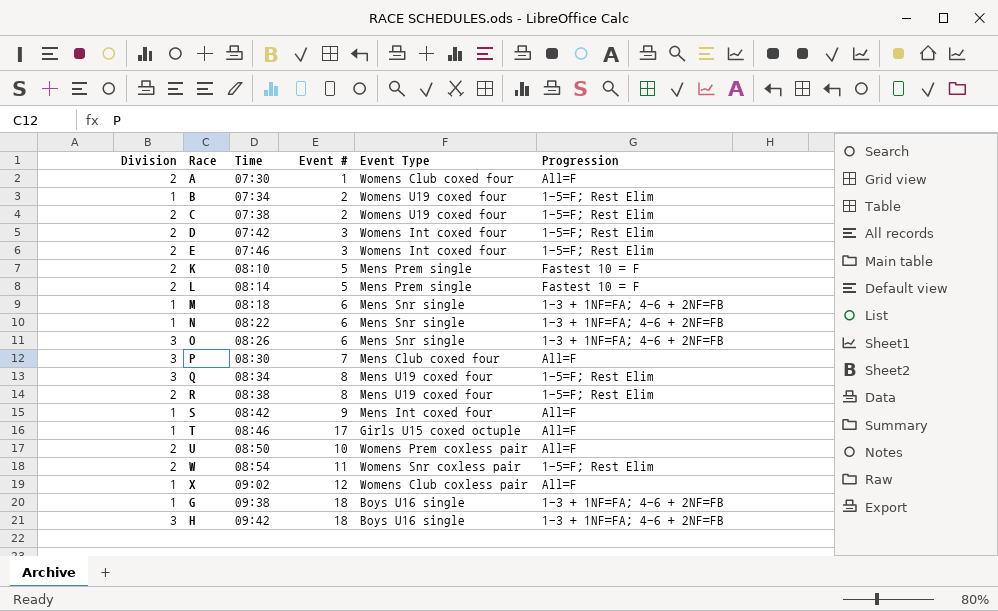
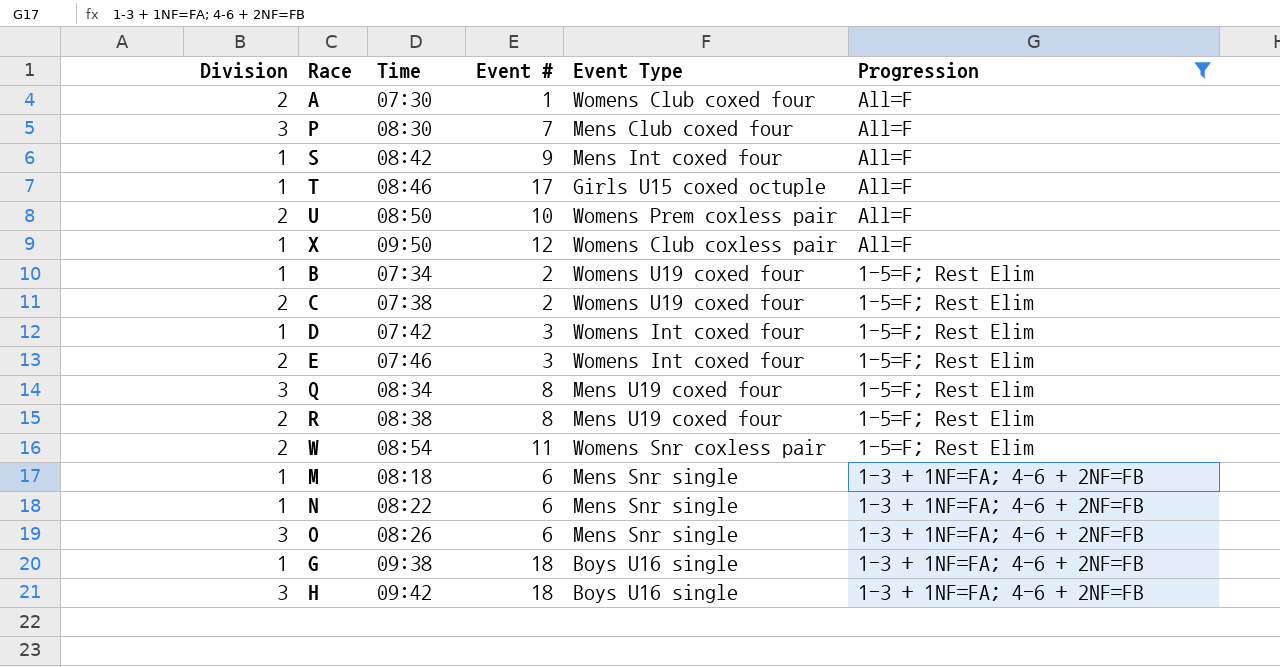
filter: none -> Progression != Fastest 10 = F
row order: Time ascending -> Progression descending
X | Time: 09:02 -> 09:50
D | Division: 2 -> 1

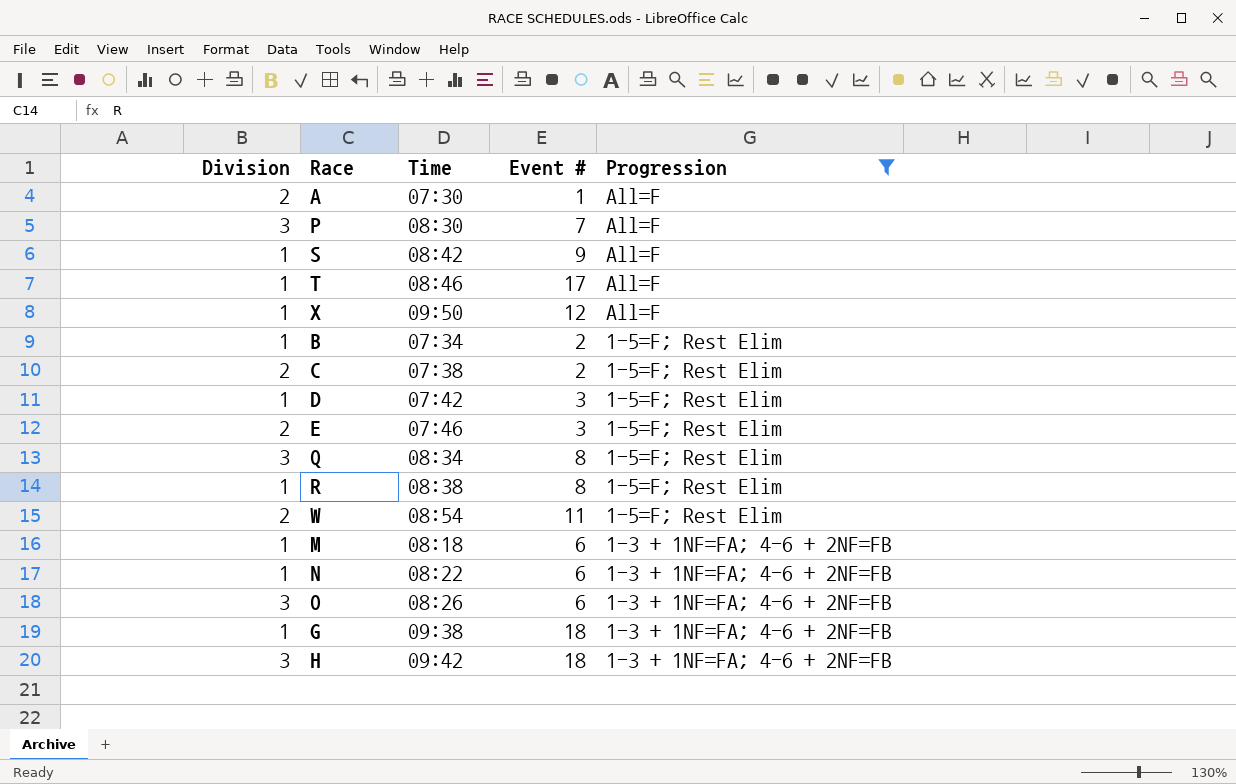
column Event Type | position: 5 -> none
row U: 2 | 08:50 | 10 | Womens Prem coxless pair | All=F -> none
R | Division: 2 -> 1

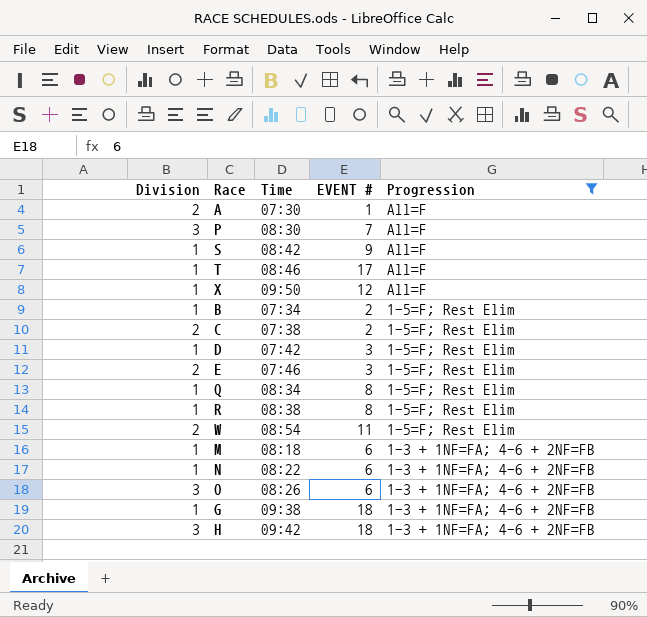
column name: Event # -> EVENT #
Q | Division: 3 -> 1

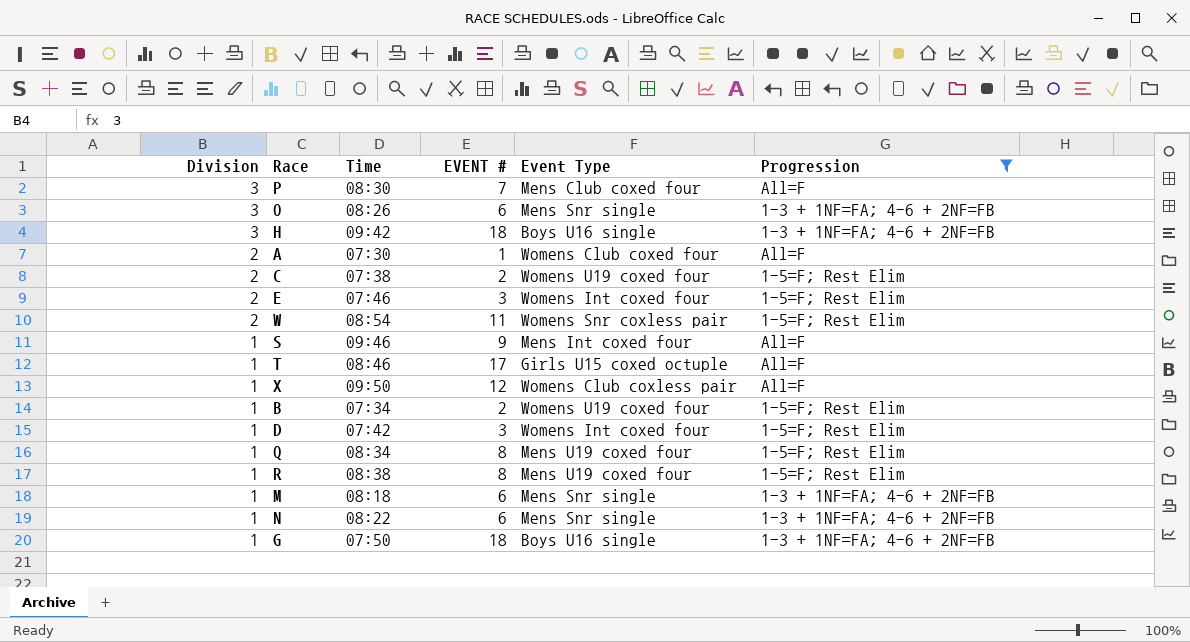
row order: Progression descending -> Division descending
column Event Type | position: none -> 5
S | Time: 08:42 -> 09:46
G | Time: 09:38 -> 07:50

